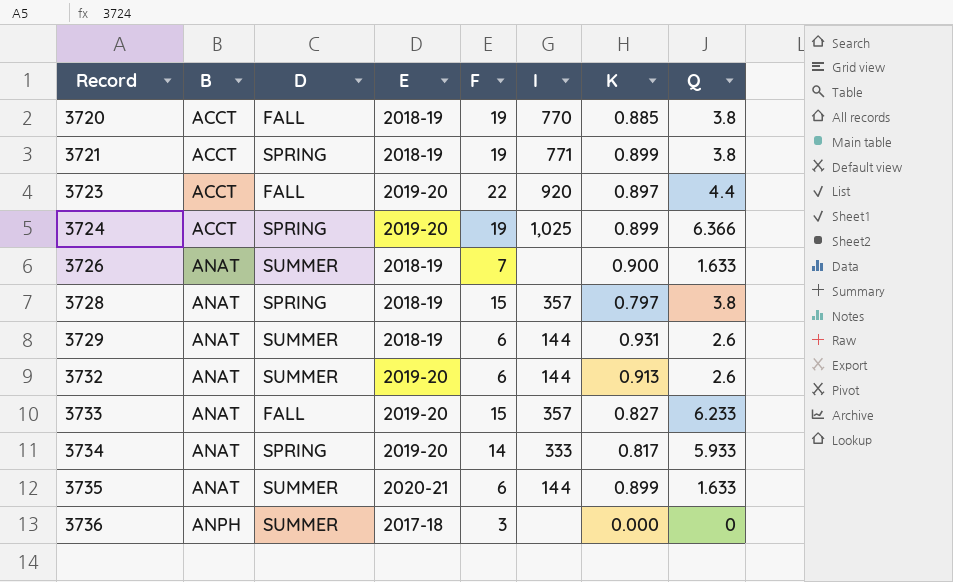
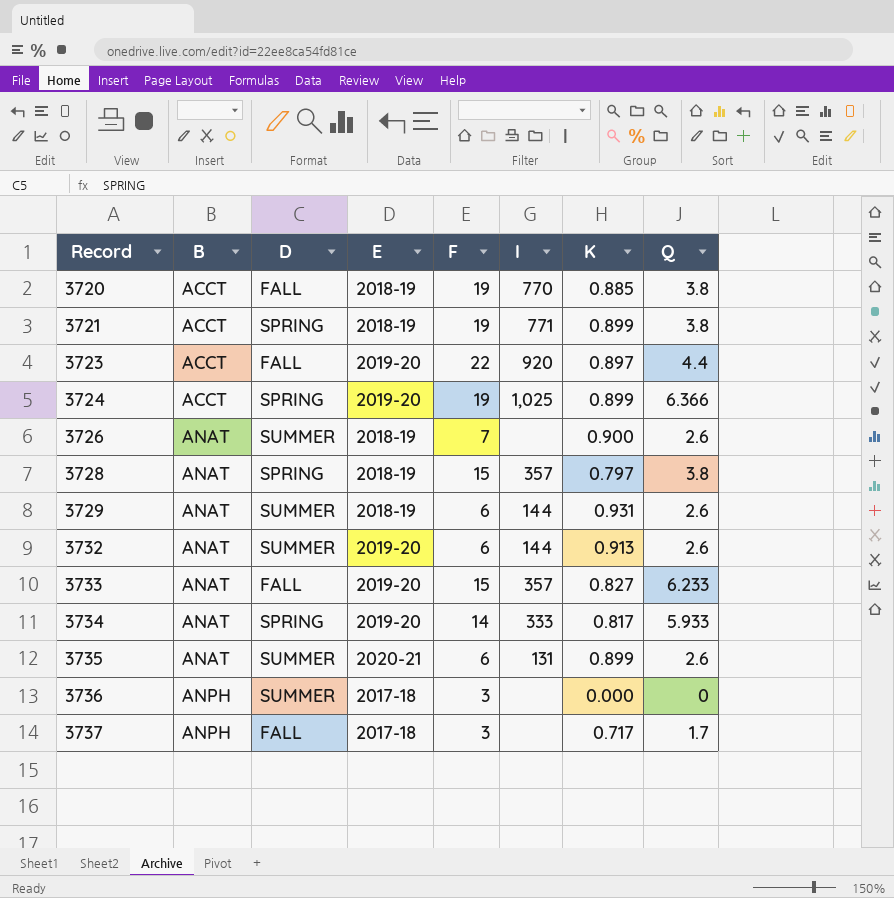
3726 | Q: 1.633 -> 2.6
3735 | I: 144 -> 131
3735 | Q: 1.633 -> 2.6
row 3737: none -> ANPH | FALL | 2017-18 | 3 | none | 0.717 | 1.7

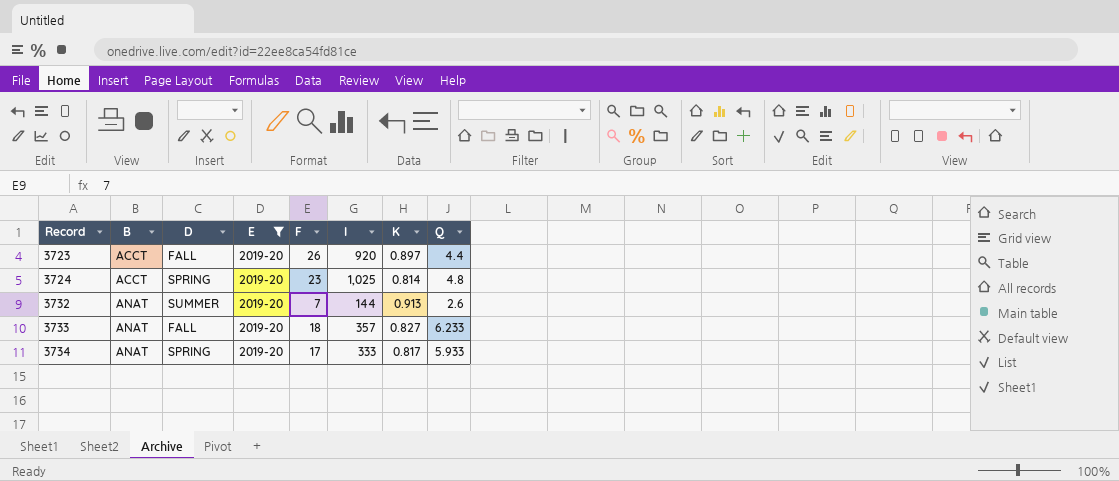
filter: none -> E = 2019-20
3723 | F: 22 -> 26
3724 | F: 19 -> 23
3724 | K: 0.899 -> 0.814
3724 | Q: 6.366 -> 4.8
3732 | F: 6 -> 7
3733 | F: 15 -> 18
3734 | F: 14 -> 17

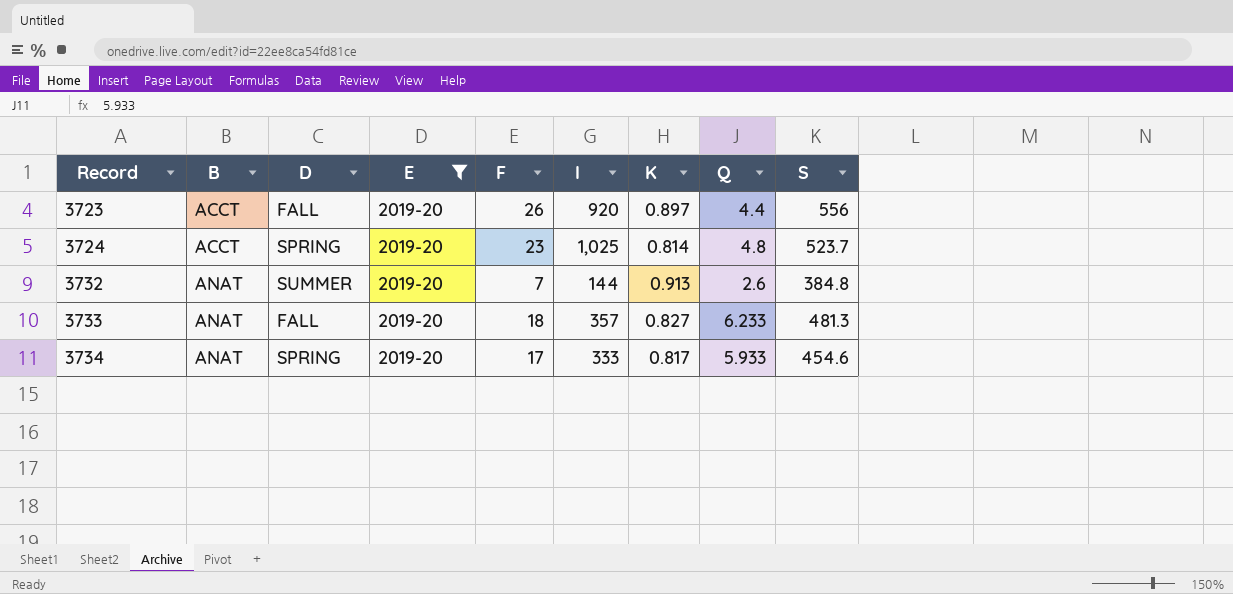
column S | position: none -> 9

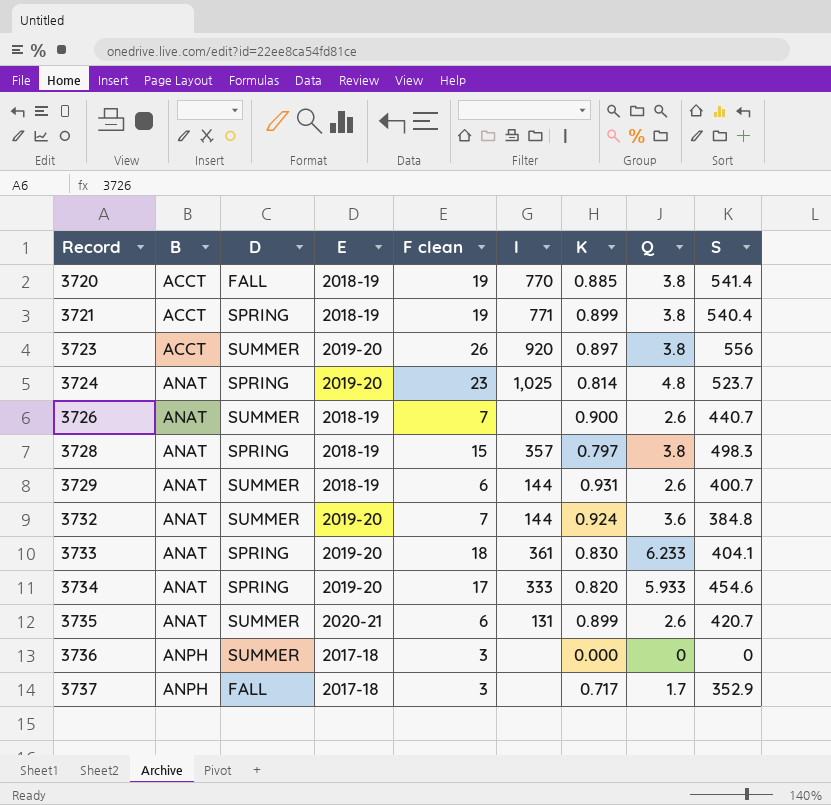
filter: E = 2019-20 -> none
column name: F -> F clean
3723 | D: FALL -> SUMMER
3723 | Q: 4.4 -> 3.8
3724 | B: ACCT -> ANAT
3732 | K: 0.913 -> 0.924
3732 | Q: 2.6 -> 3.6
3733 | D: FALL -> SPRING
3733 | I: 357 -> 361
3733 | K: 0.827 -> 0.830
3733 | S: 481.3 -> 404.1
3734 | K: 0.817 -> 0.820

